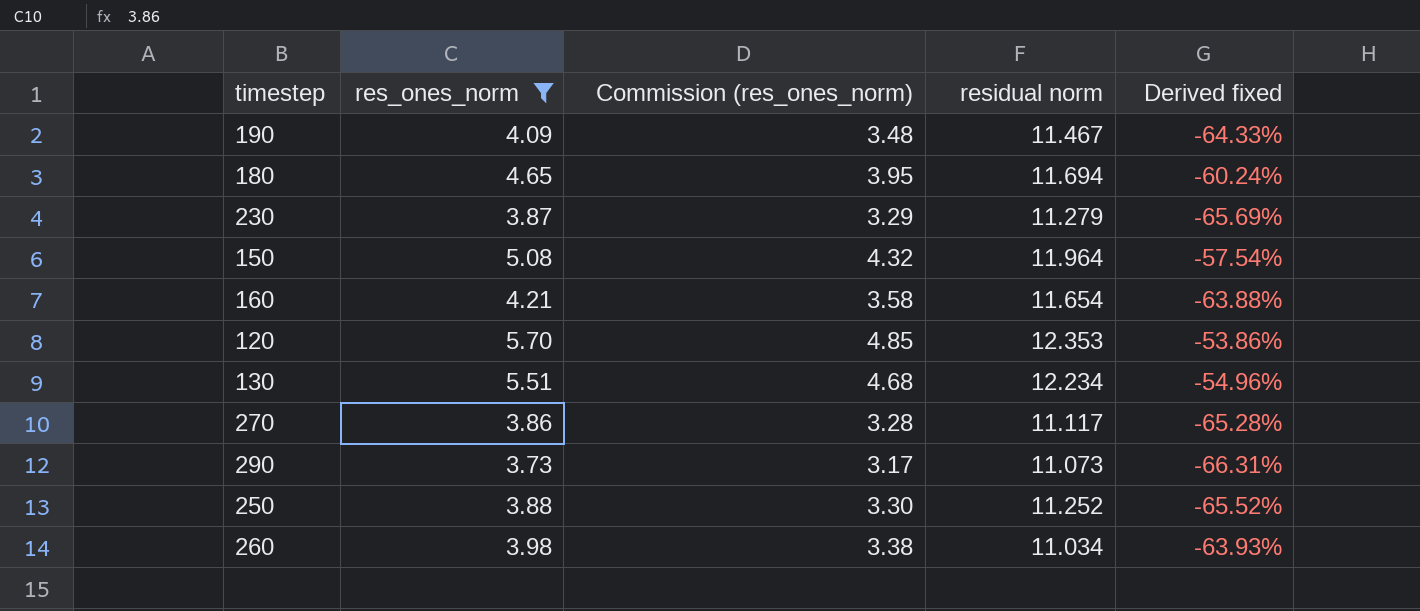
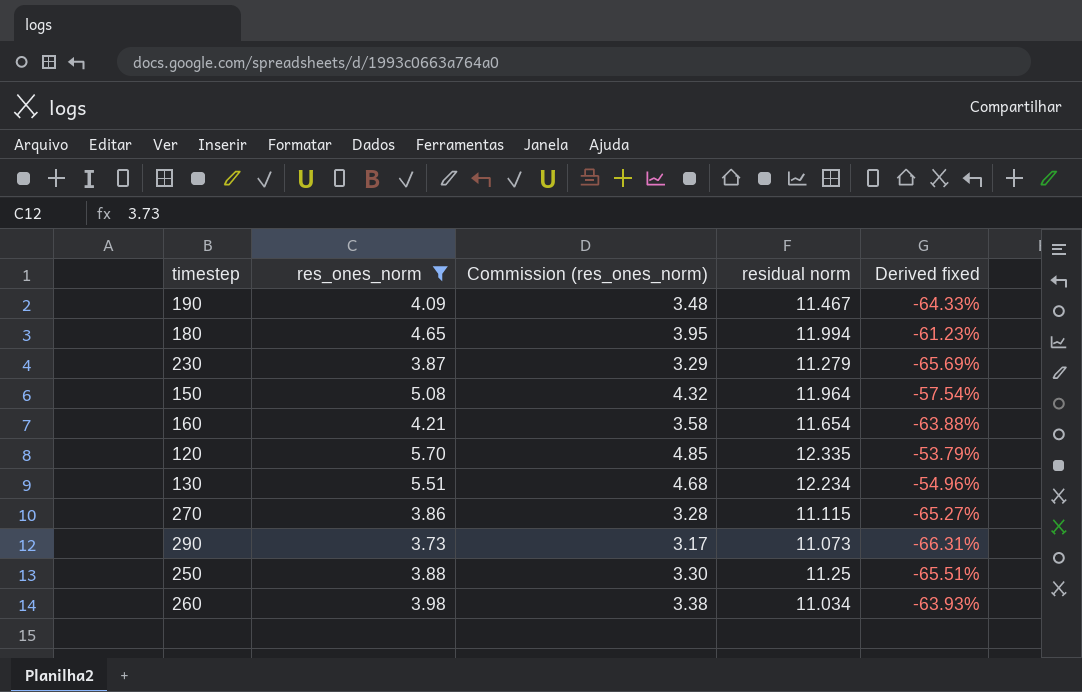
180 | residual norm: 11.694 -> 11.994
180 | Derived fixed: -60.24% -> -61.23%
120 | residual norm: 12.353 -> 12.335
120 | Derived fixed: -53.86% -> -53.79%
270 | residual norm: 11.117 -> 11.115
270 | Derived fixed: -65.28% -> -65.27%
250 | residual norm: 11.252 -> 11.25
250 | Derived fixed: -65.52% -> -65.51%

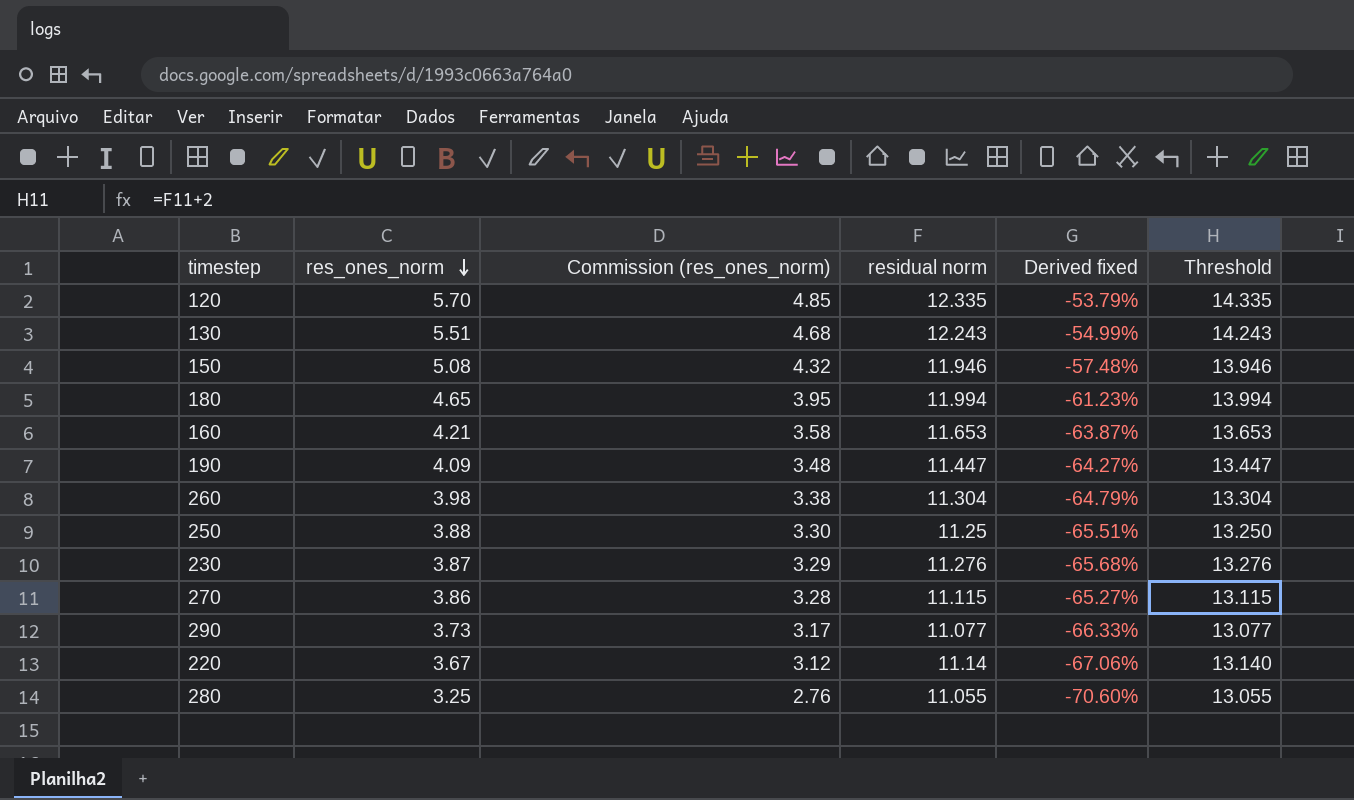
filter: res_ones_norm >= 3.73 -> none
row order: none -> res_ones_norm descending
column Threshold | formula: none -> [residual norm] + 2
130 | residual norm: 12.234 -> 12.243
130 | Derived fixed: -54.96% -> -54.99%
150 | residual norm: 11.964 -> 11.946
150 | Derived fixed: -57.54% -> -57.48%
160 | residual norm: 11.654 -> 11.653
160 | Derived fixed: -63.88% -> -63.87%
190 | residual norm: 11.467 -> 11.447
190 | Derived fixed: -64.33% -> -64.27%
260 | residual norm: 11.034 -> 11.304
260 | Derived fixed: -63.93% -> -64.79%
230 | residual norm: 11.279 -> 11.276
230 | Derived fixed: -65.69% -> -65.68%
290 | residual norm: 11.073 -> 11.077
290 | Derived fixed: -66.31% -> -66.33%

